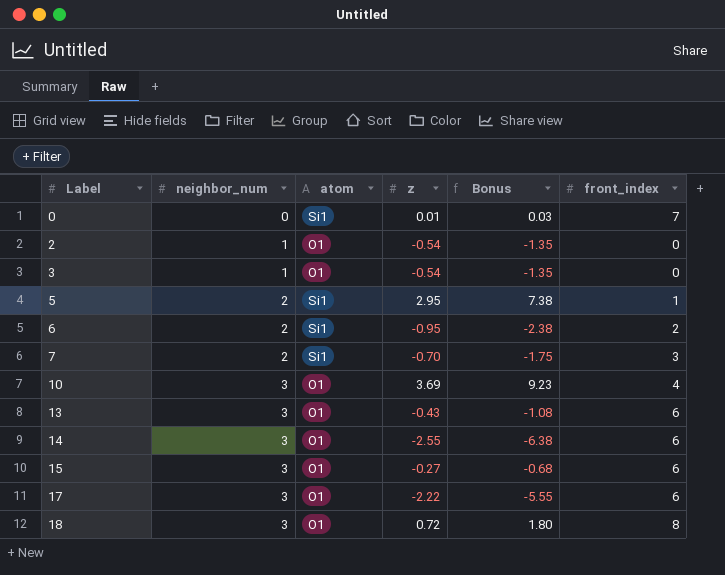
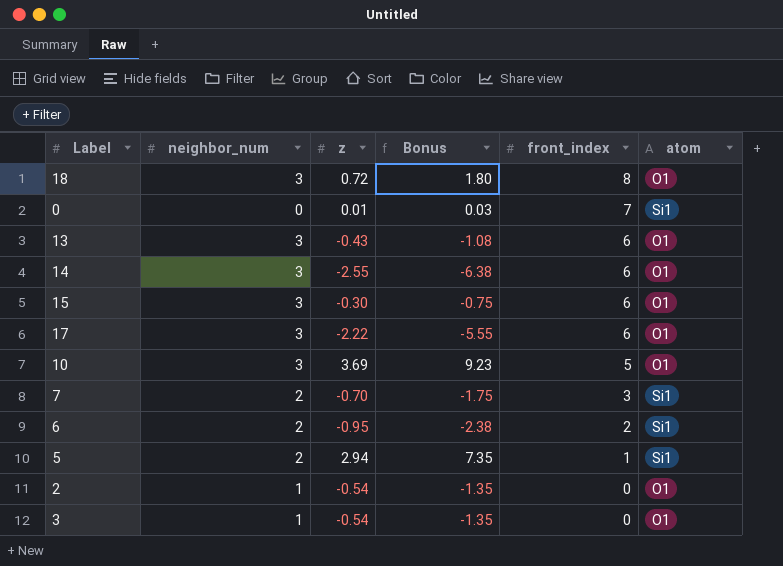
row order: Label ascending -> front_index descending
column atom | position: 3 -> 6
15 | z: -0.27 -> -0.30
15 | Bonus: -0.68 -> -0.75
10 | front_index: 4 -> 5
5 | z: 2.95 -> 2.94
5 | Bonus: 7.38 -> 7.35

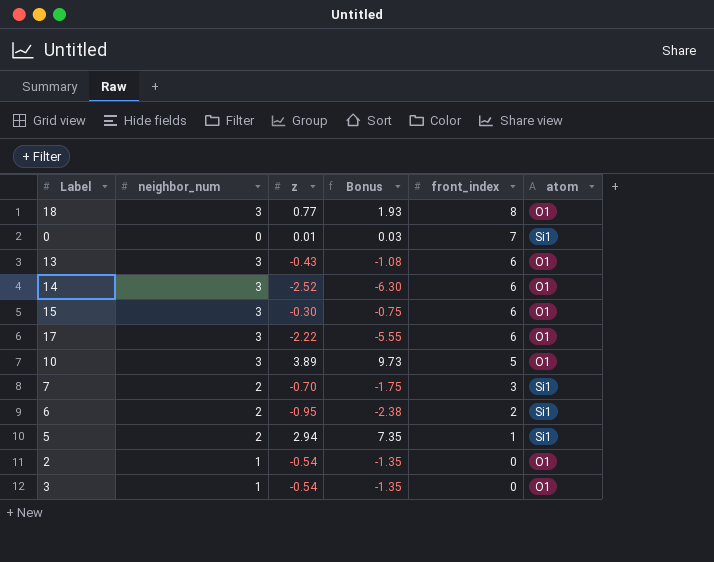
18 | z: 0.72 -> 0.77
18 | Bonus: 1.80 -> 1.93
14 | z: -2.55 -> -2.52
14 | Bonus: -6.38 -> -6.30
10 | z: 3.69 -> 3.89
10 | Bonus: 9.23 -> 9.73

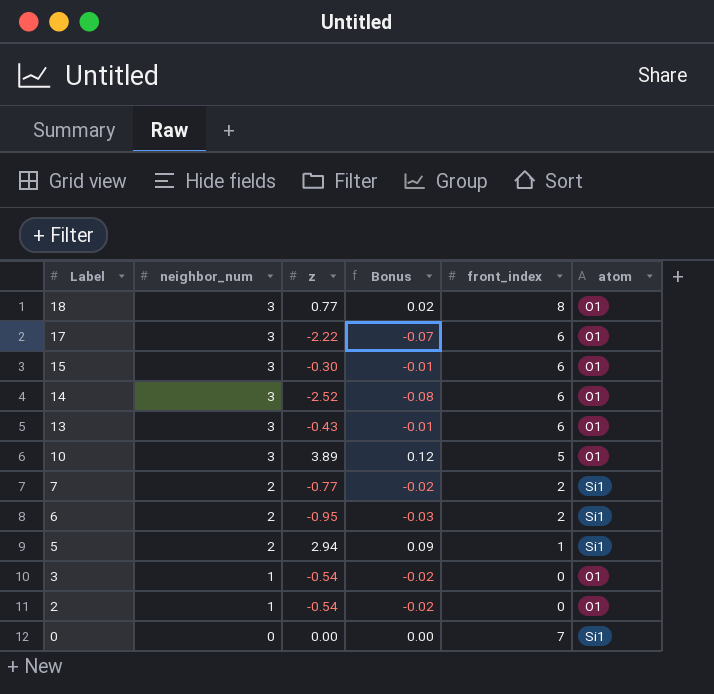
row order: front_index descending -> Label descending
column Bonus | formula: [z] * 2.5 -> [z] * 0.03
7 | z: -0.70 -> -0.77
7 | front_index: 3 -> 2
0 | z: 0.01 -> 0.00

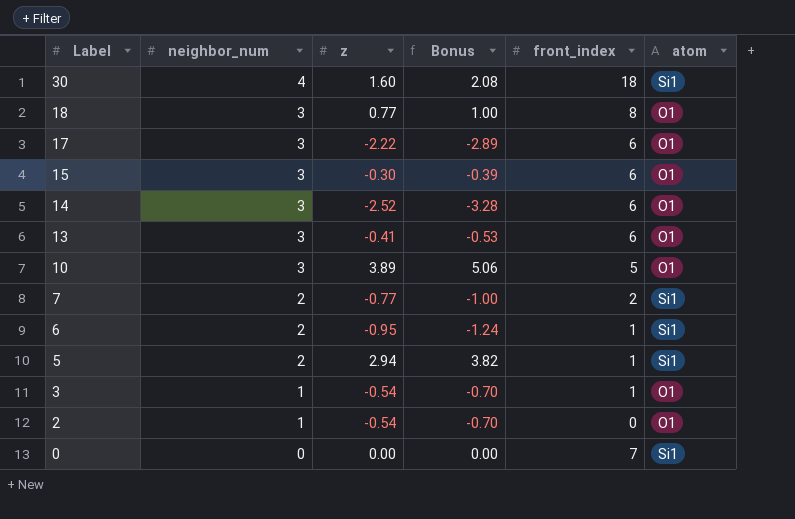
column Bonus | formula: [z] * 0.03 -> [z] * 1.3
row 30: none -> 4 | 1.60 | 2.08 | 18 | Si1
13 | z: -0.43 -> -0.41
6 | front_index: 2 -> 1
3 | front_index: 0 -> 1

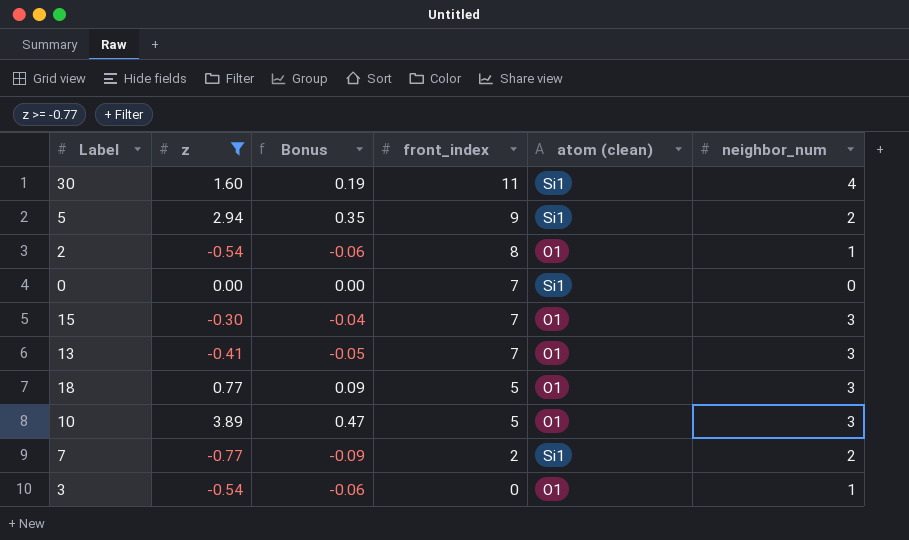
filter: none -> z >= -0.77
row order: Label descending -> front_index descending
column Bonus | formula: [z] * 1.3 -> [z] * 0.12
column name: atom -> atom (clean)
column neighbor_num | position: 2 -> 6
30 | front_index: 18 -> 11
5 | front_index: 1 -> 9
2 | front_index: 0 -> 8
15 | front_index: 6 -> 7
13 | front_index: 6 -> 7
18 | front_index: 8 -> 5
3 | front_index: 1 -> 0

